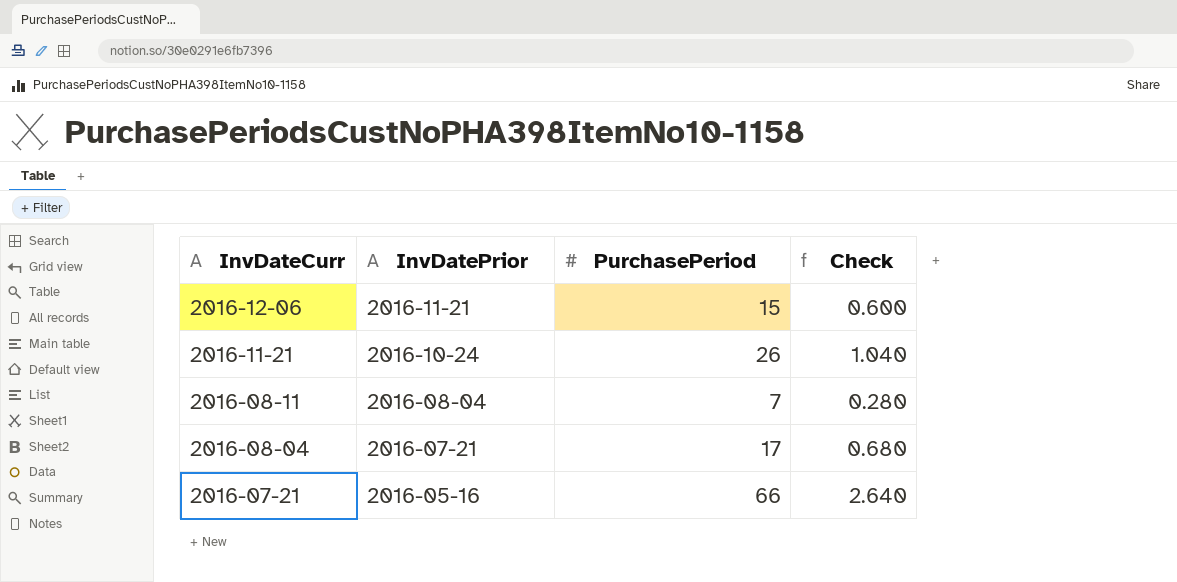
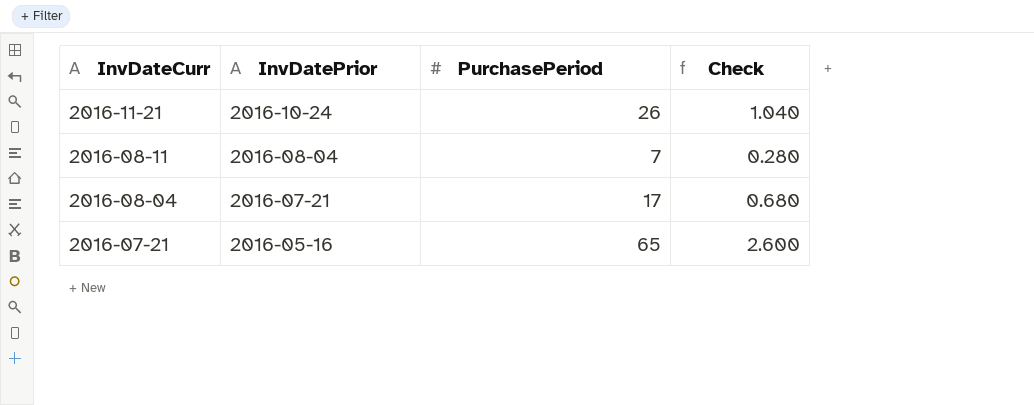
row 2016-12-06: 2016-11-21 | 15 | 0.600 -> none
2016-07-21 | PurchasePeriod: 66 -> 65
2016-07-21 | Check: 2.640 -> 2.600

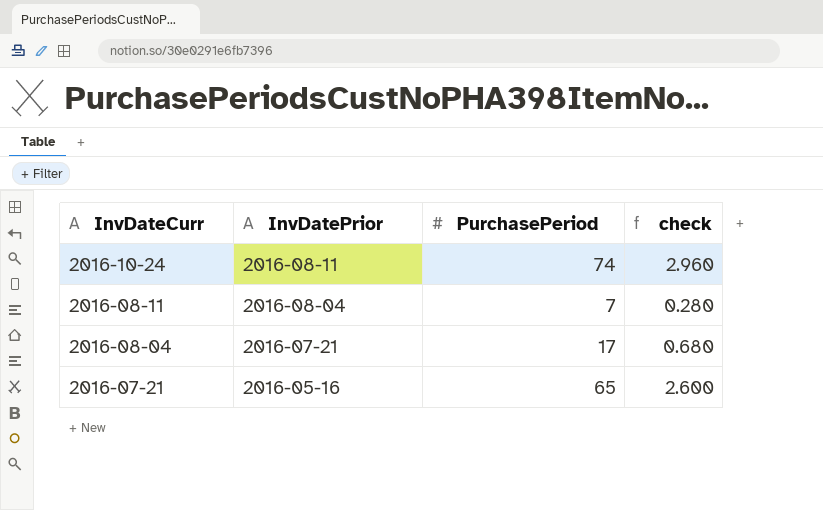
column name: Check -> check
row 2016-11-21: 2016-10-24 | 26 | 1.040 -> none
row 2016-10-24: none -> 2016-08-11 | 74 | 2.960

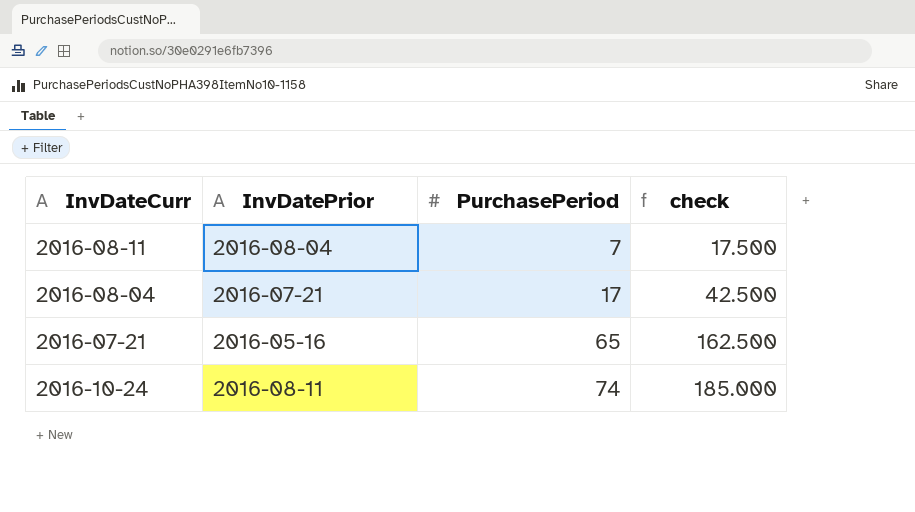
row order: InvDateCurr descending -> PurchasePeriod ascending
column check | formula: [PurchasePeriod] * 0.04 -> [PurchasePeriod] * 2.5

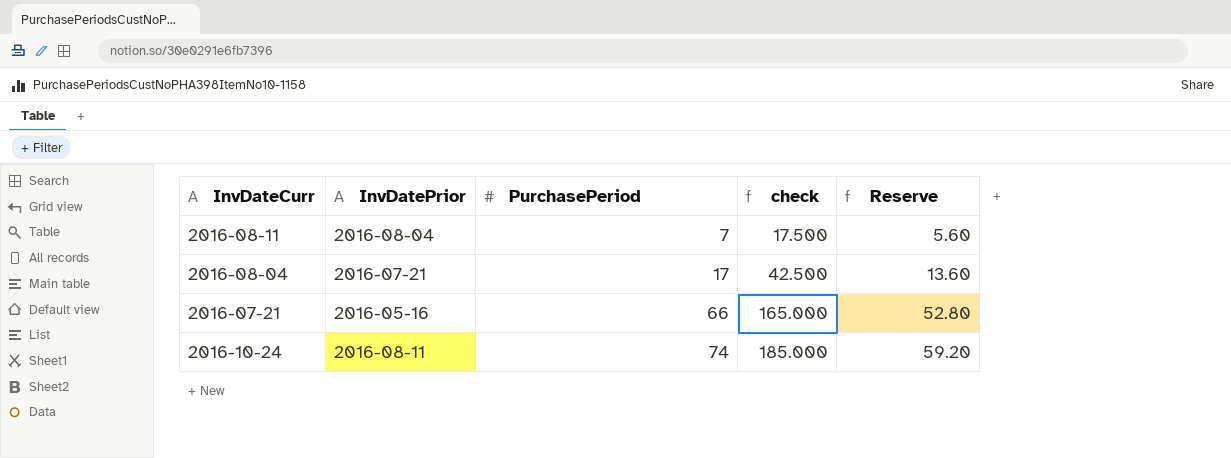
column Reserve | formula: none -> [PurchasePeriod] * 0.8
2016-07-21 | PurchasePeriod: 65 -> 66
2016-07-21 | check: 162.500 -> 165.000

